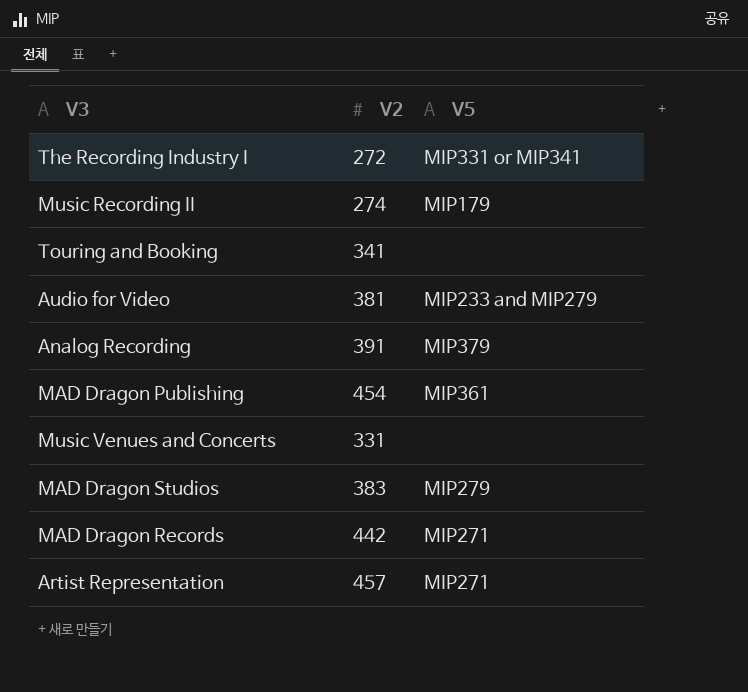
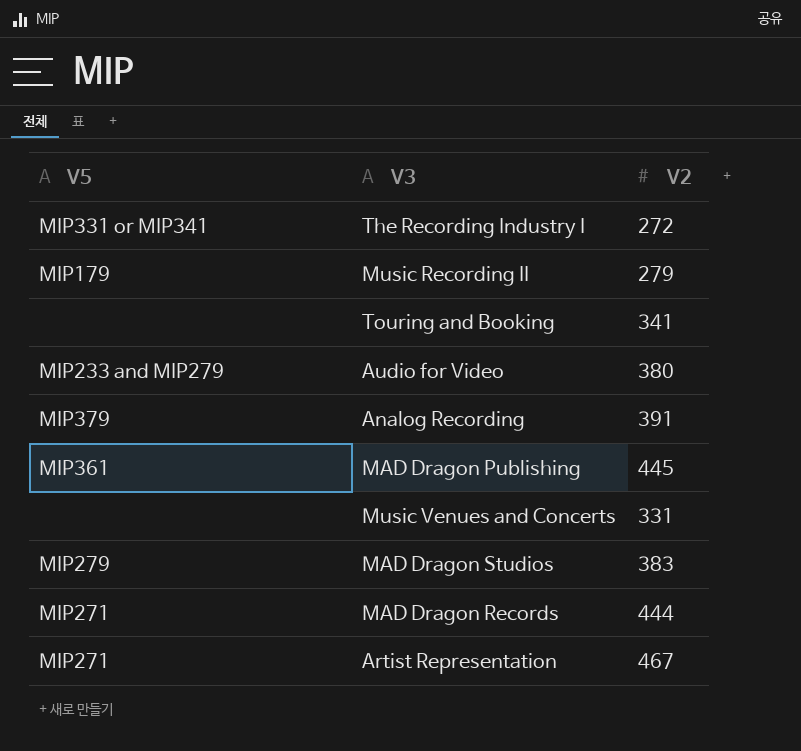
column V5 | position: 3 -> 1
Music Recording II | V2: 274 -> 279
Audio for Video | V2: 381 -> 380
MAD Dragon Publishing | V2: 454 -> 445
MAD Dragon Records | V2: 442 -> 444
Artist Representation | V2: 457 -> 467

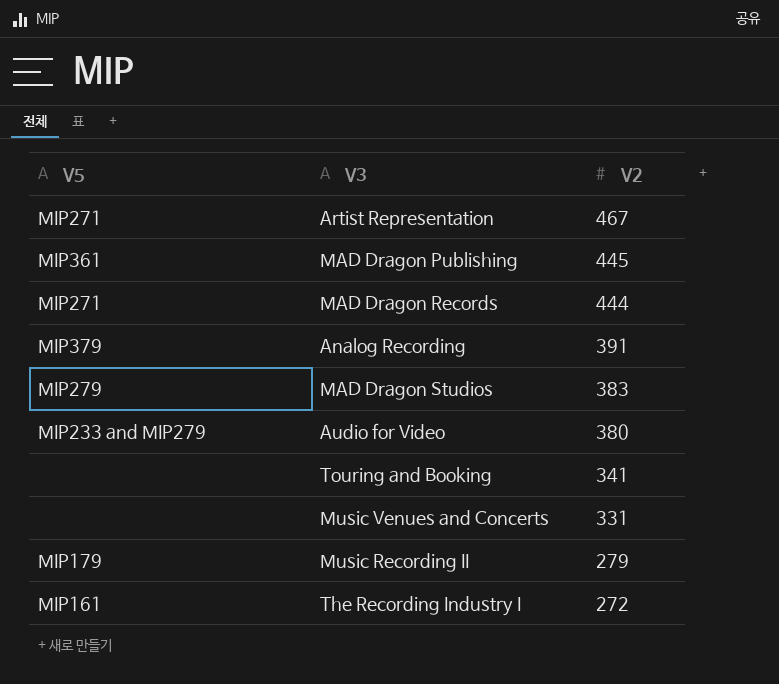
row order: none -> V2 descending
The Recording Industry I | V5: MIP331 or MIP341 -> MIP161

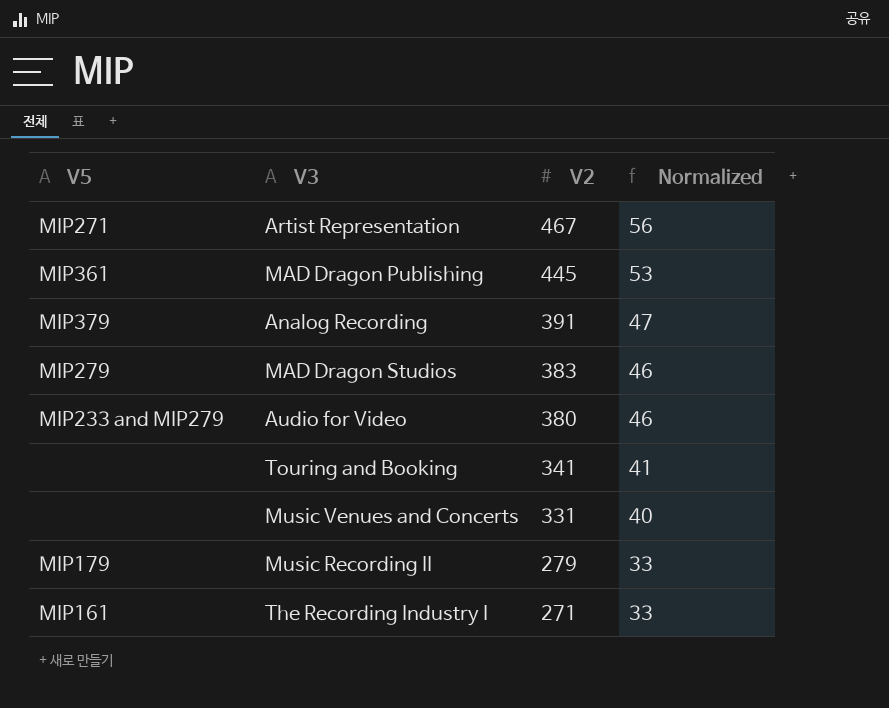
column Normalized | formula: none -> [V2] * 0.12
row MAD Dragon Records: MIP271 | 444 -> none
The Recording Industry I | V2: 272 -> 271

